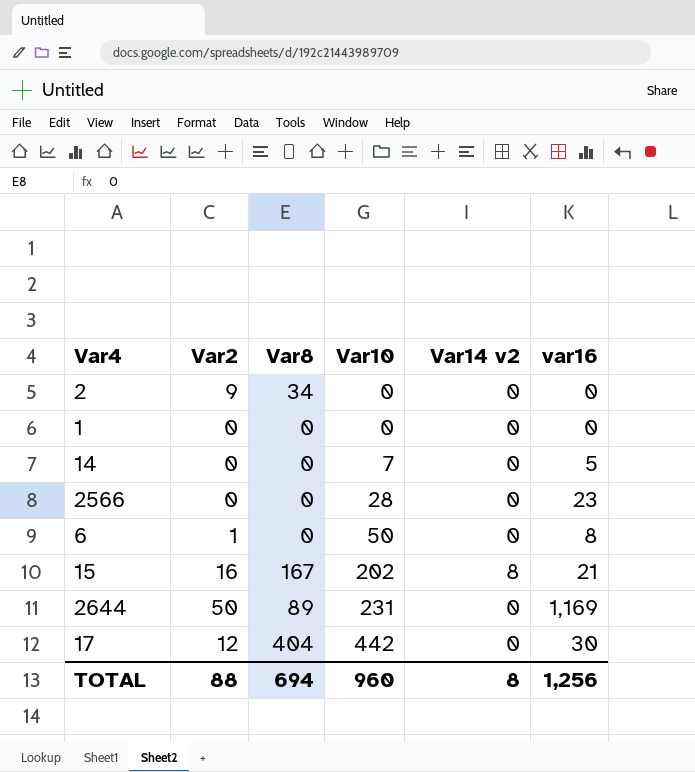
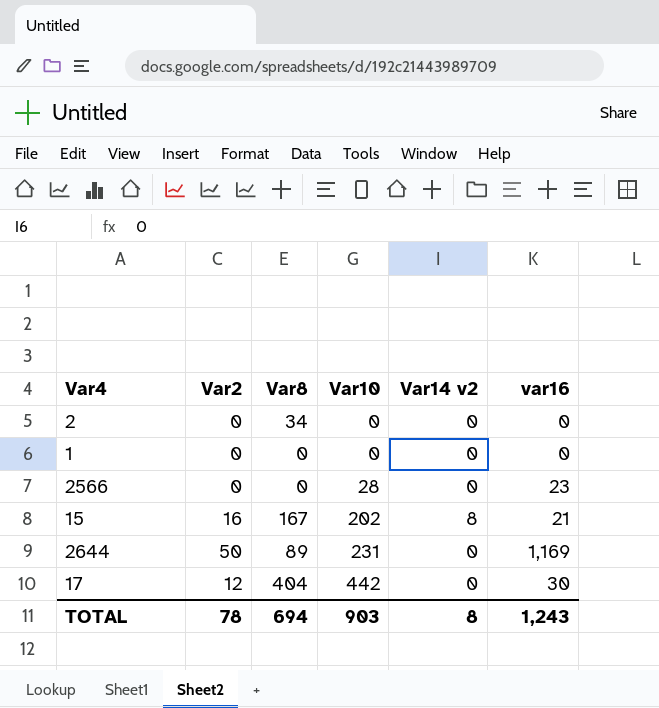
row 14: 0 | 0 | 7 | 0 | 5 -> none
row 6: 1 | 0 | 50 | 0 | 8 -> none
2 | Var2: 9 -> 0
TOTAL | Var2: 88 -> 78
TOTAL | Var10: 960 -> 903
TOTAL | var16: 1,256 -> 1,243

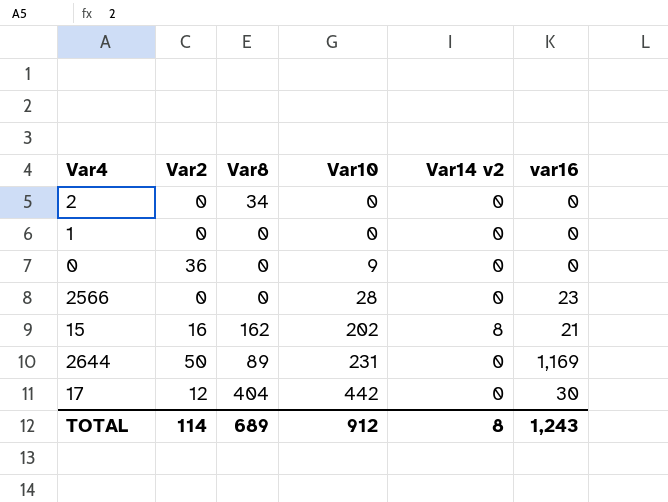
row 0: none -> 36 | 0 | 9 | 0 | 0
15 | Var8: 167 -> 162
TOTAL | Var2: 78 -> 114
TOTAL | Var8: 694 -> 689
TOTAL | Var10: 903 -> 912

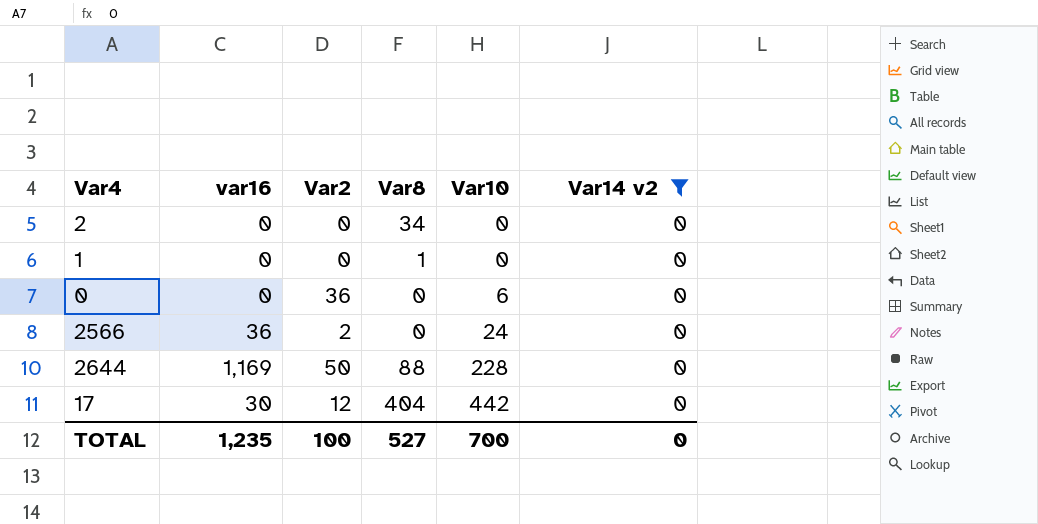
filter: none -> Var14 v2 = 0
column var16 | position: 6 -> 2
1 | Var8: 0 -> 1
0 | Var10: 9 -> 6
2566 | var16: 23 -> 36
2566 | Var2: 0 -> 2
2566 | Var10: 28 -> 24
2644 | Var8: 89 -> 88
2644 | Var10: 231 -> 228
TOTAL | var16: 1,243 -> 1,235
TOTAL | Var2: 114 -> 100
TOTAL | Var8: 689 -> 527
TOTAL | Var10: 912 -> 700
TOTAL | Var14 v2: 8 -> 0

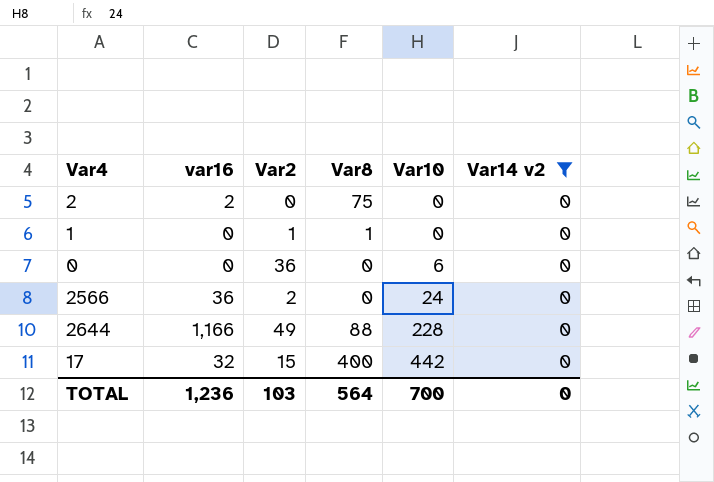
2 | var16: 0 -> 2
2 | Var8: 34 -> 75
1 | Var2: 0 -> 1
2644 | var16: 1,169 -> 1,166
2644 | Var2: 50 -> 49
17 | var16: 30 -> 32
17 | Var2: 12 -> 15
17 | Var8: 404 -> 400
TOTAL | var16: 1,235 -> 1,236
TOTAL | Var2: 100 -> 103
TOTAL | Var8: 527 -> 564

